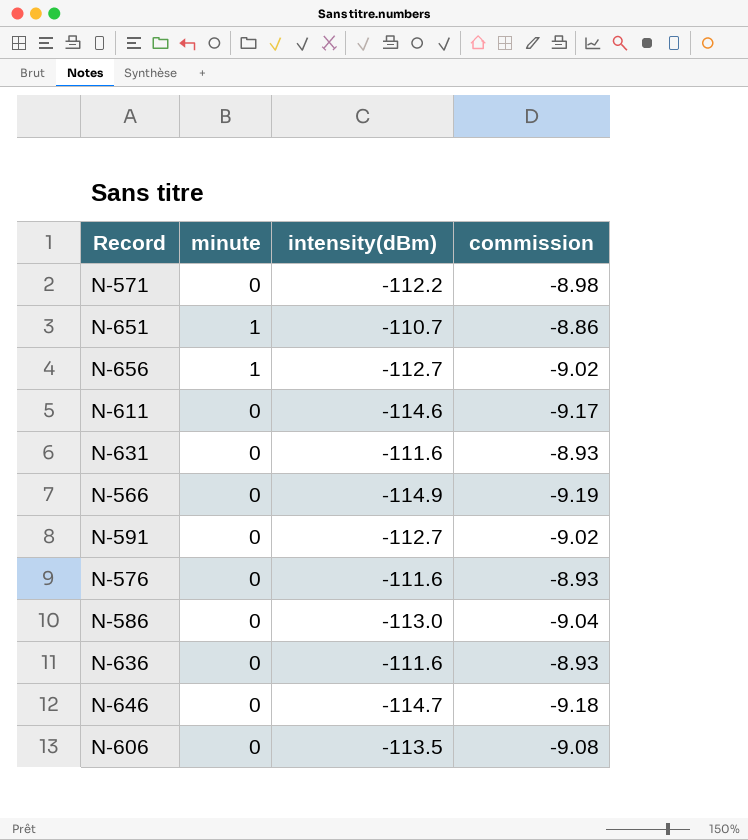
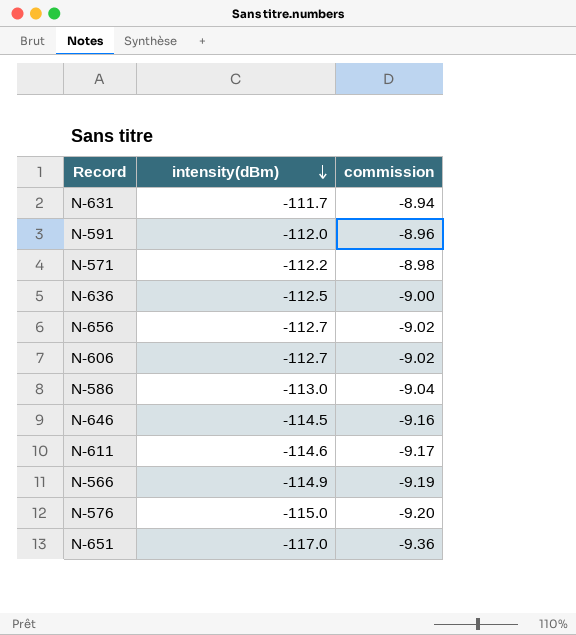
row order: none -> intensity(dBm) descending
column minute | position: 2 -> none
N-631 | intensity(dBm): -111.6 -> -111.7
N-631 | commission: -8.93 -> -8.94
N-591 | intensity(dBm): -112.7 -> -112.0
N-591 | commission: -9.02 -> -8.96
N-636 | intensity(dBm): -111.6 -> -112.5
N-636 | commission: -8.93 -> -9.00
N-606 | intensity(dBm): -113.5 -> -112.7
N-606 | commission: -9.08 -> -9.02
N-646 | intensity(dBm): -114.7 -> -114.5
N-646 | commission: -9.18 -> -9.16
N-576 | intensity(dBm): -111.6 -> -115.0
N-576 | commission: -8.93 -> -9.20
N-651 | intensity(dBm): -110.7 -> -117.0
N-651 | commission: -8.86 -> -9.36

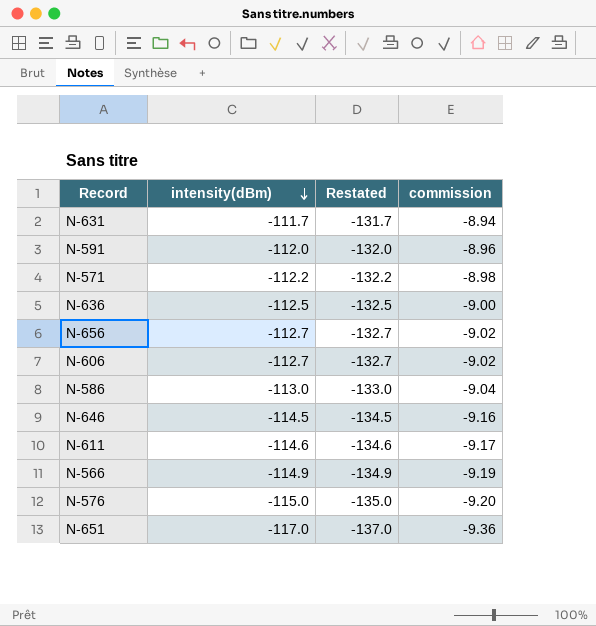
column Restated | formula: none -> [intensity(dBm)] - 20

